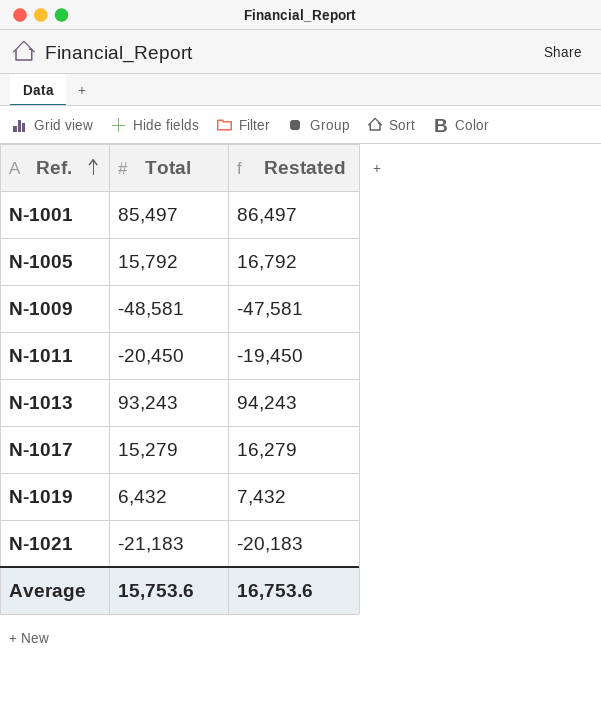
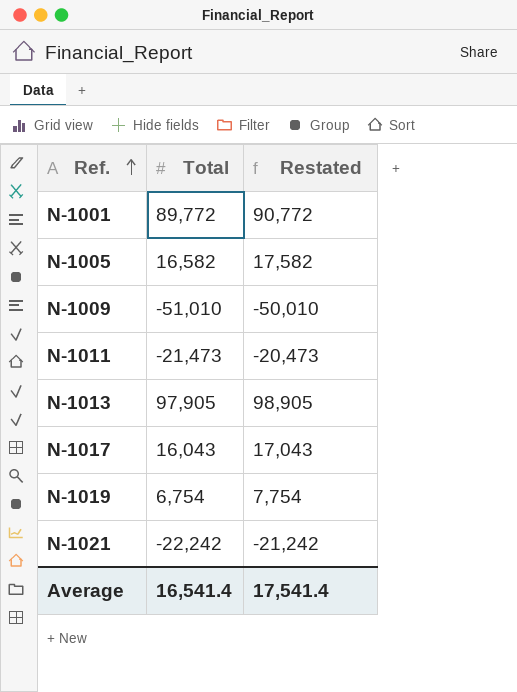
N-1001 | Total: 85,497 -> 89,772
N-1001 | Restated: 86,497 -> 90,772
N-1005 | Total: 15,792 -> 16,582
N-1005 | Restated: 16,792 -> 17,582
N-1009 | Total: -48,581 -> -51,010
N-1009 | Restated: -47,581 -> -50,010
N-1011 | Total: -20,450 -> -21,473
N-1011 | Restated: -19,450 -> -20,473
N-1013 | Total: 93,243 -> 97,905
N-1013 | Restated: 94,243 -> 98,905
N-1017 | Total: 15,279 -> 16,043
N-1017 | Restated: 16,279 -> 17,043
N-1019 | Total: 6,432 -> 6,754
N-1019 | Restated: 7,432 -> 7,754
N-1021 | Total: -21,183 -> -22,242
N-1021 | Restated: -20,183 -> -21,242
Average | Total: 15,753.6 -> 16,541.4
Average | Restated: 16,753.6 -> 17,541.4

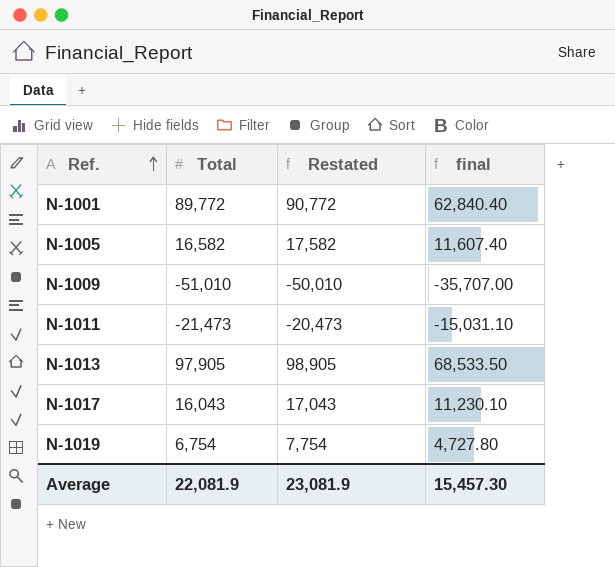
column final | formula: none -> [Total] * 0.7
row N-1021: -22,242 | -21,242 -> none
Average | Total: 16,541.4 -> 22,081.9
Average | Restated: 17,541.4 -> 23,081.9

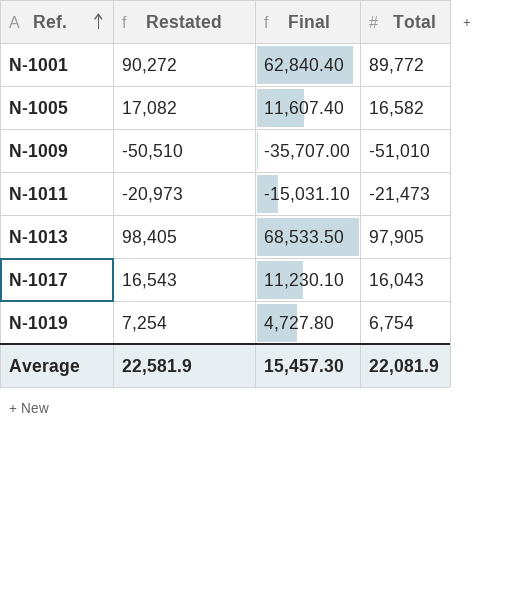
column Restated | formula: [Total] + 1000 -> [Total] + 500
column name: final -> Final
column Total | position: 2 -> 4
Average | Restated: 23,081.9 -> 22,581.9

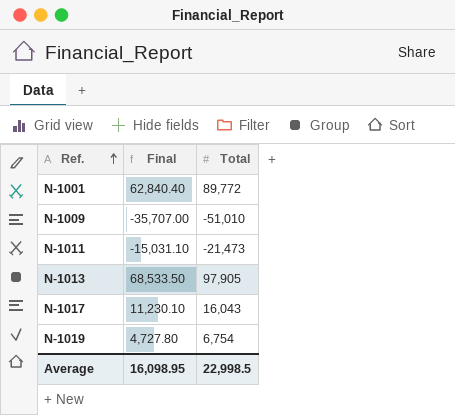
column Restated | formula: [Total] + 500 -> none
row N-1005: 17,082 | 11,607.40 | 16,582 -> none
Average | Final: 15,457.30 -> 16,098.95
Average | Total: 22,081.9 -> 22,998.5

